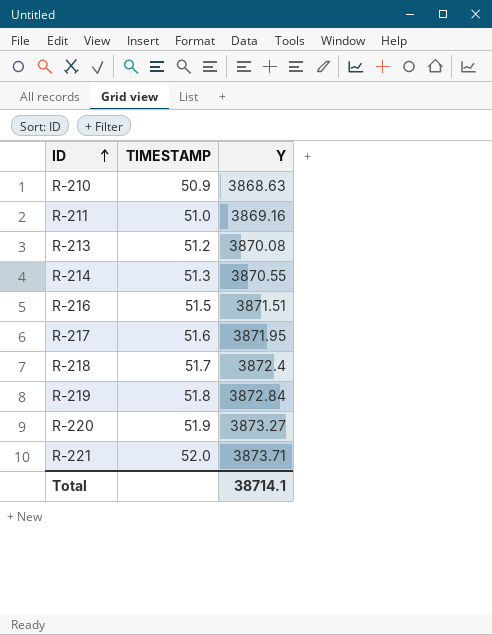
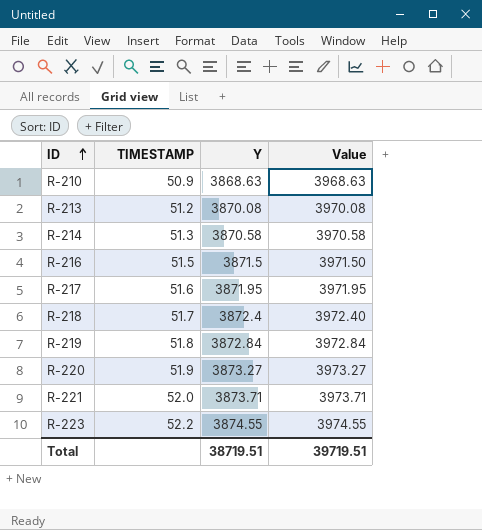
column Value | formula: none -> [Y] + 100
row R-211: 51.0 | 3869.16 -> none
R-214 | Y: 3870.55 -> 3870.58
R-216 | Y: 3871.51 -> 3871.5
row R-223: none -> 52.2 | 3874.55 | 3974.55
Total | Y: 38714.1 -> 38719.51

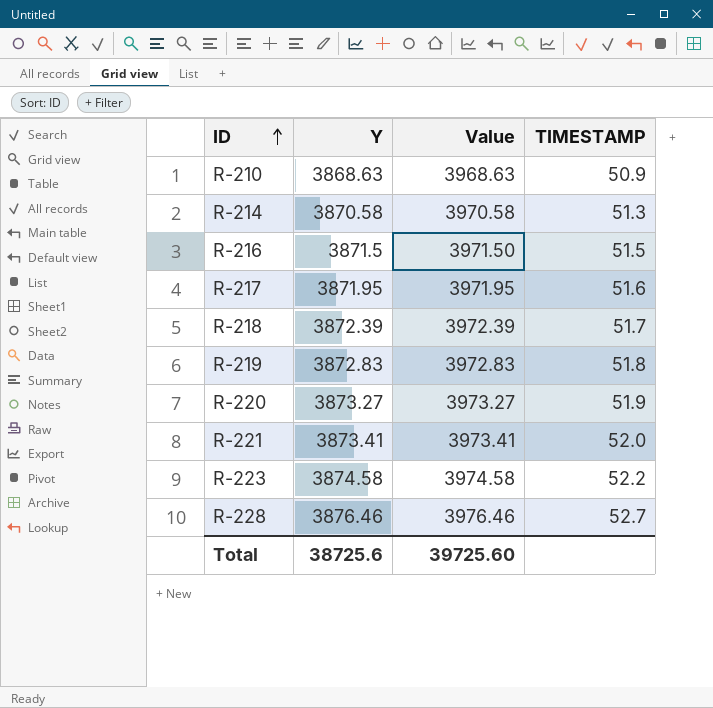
column TIMESTAMP | position: 2 -> 4
row R-213: 51.2 | 3870.08 | 3970.08 -> none
R-218 | Y: 3872.4 -> 3872.39
R-218 | Value: 3972.40 -> 3972.39
R-219 | Y: 3872.84 -> 3872.83
R-219 | Value: 3972.84 -> 3972.83
R-221 | Y: 3873.71 -> 3873.41
R-221 | Value: 3973.71 -> 3973.41
R-223 | Y: 3874.55 -> 3874.58
R-223 | Value: 3974.55 -> 3974.58
row R-228: none -> 3876.46 | 3976.46 | 52.7
Total | Y: 38719.51 -> 38725.6
Total | Value: 39719.51 -> 39725.60

